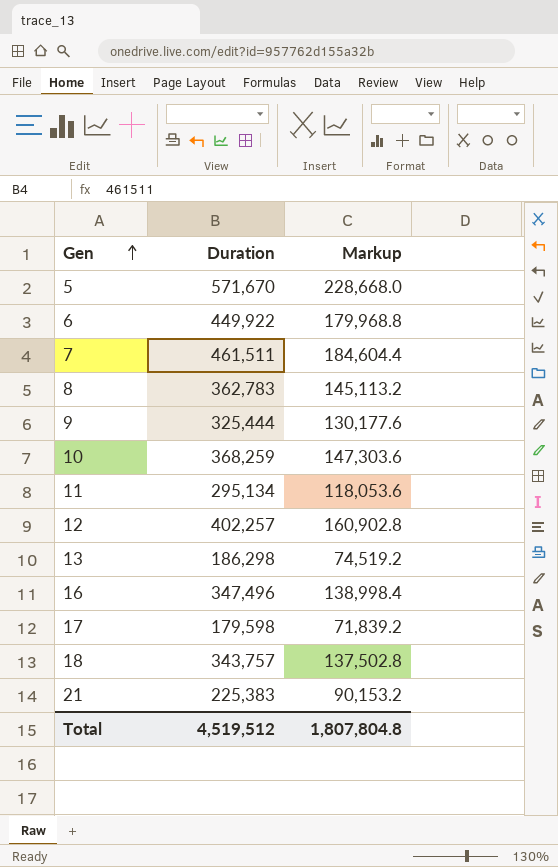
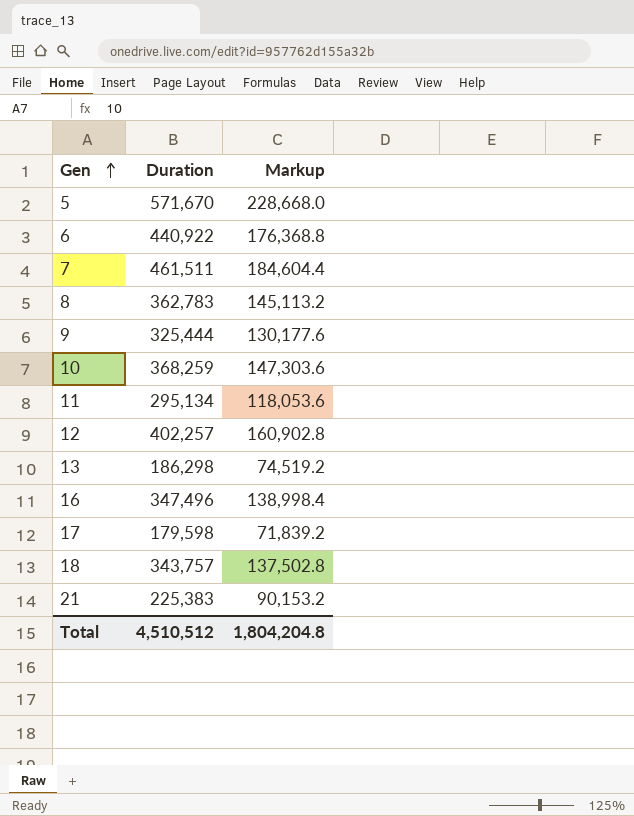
6 | Duration: 449,922 -> 440,922
6 | Markup: 179,968.8 -> 176,368.8
Total | Duration: 4,519,512 -> 4,510,512
Total | Markup: 1,807,804.8 -> 1,804,204.8

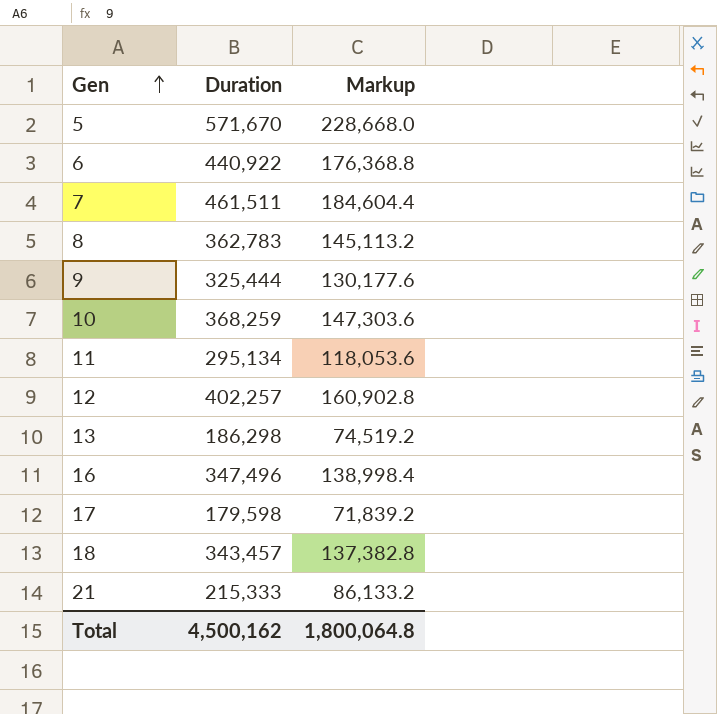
18 | Duration: 343,757 -> 343,457
18 | Markup: 137,502.8 -> 137,382.8
21 | Duration: 225,383 -> 215,333
21 | Markup: 90,153.2 -> 86,133.2
Total | Duration: 4,510,512 -> 4,500,162
Total | Markup: 1,804,204.8 -> 1,800,064.8

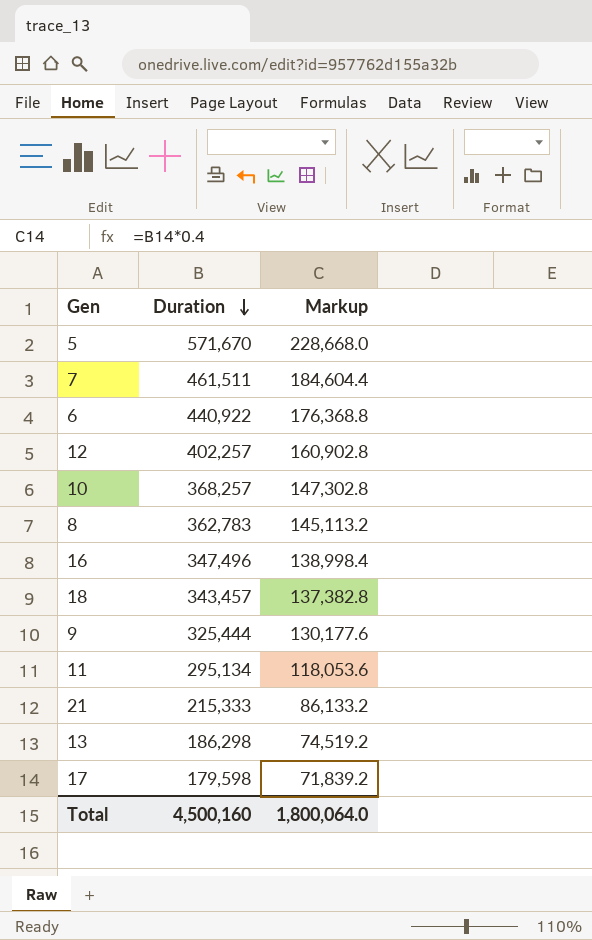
row order: Gen ascending -> Duration descending
10 | Duration: 368,259 -> 368,257
10 | Markup: 147,303.6 -> 147,302.8
Total | Duration: 4,500,162 -> 4,500,160
Total | Markup: 1,800,064.8 -> 1,800,064.0

